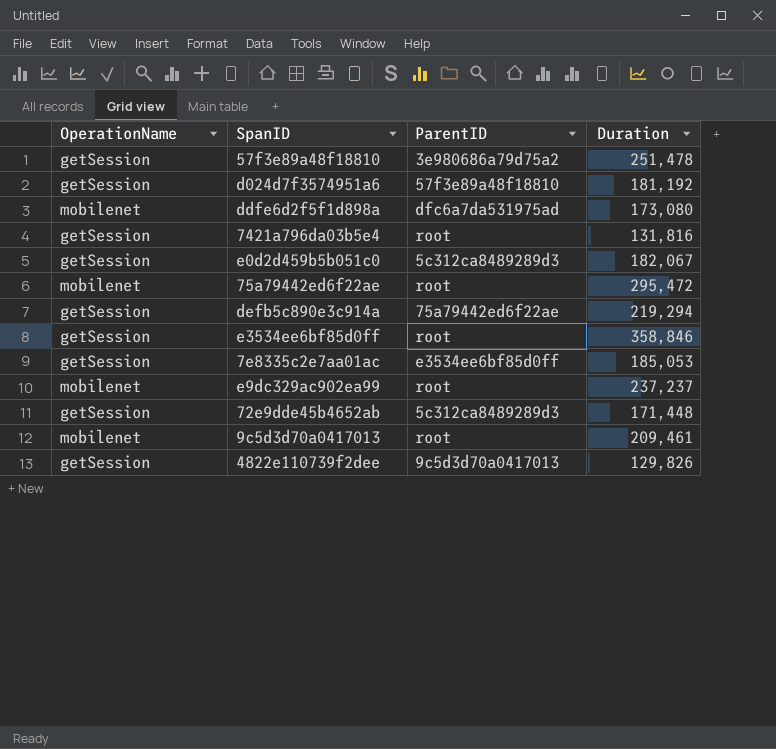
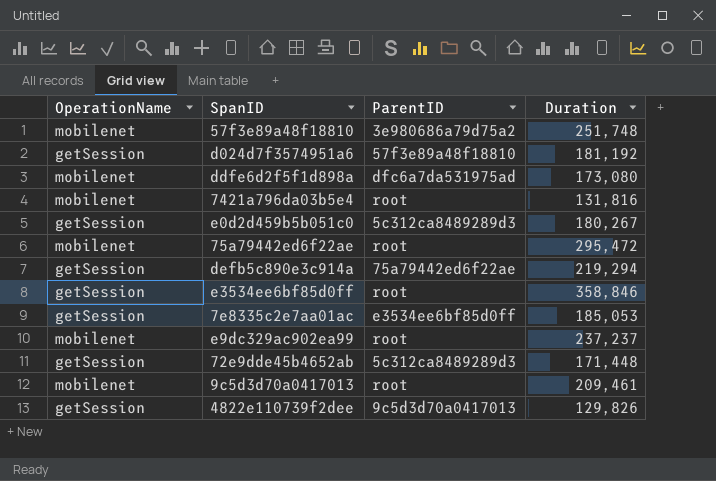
57f3e89a48f18810 | OperationName: getSession -> mobilenet
57f3e89a48f18810 | Duration: 251,478 -> 251,748
7421a796da03b5e4 | OperationName: getSession -> mobilenet
e0d2d459b5b051c0 | Duration: 182,067 -> 180,267

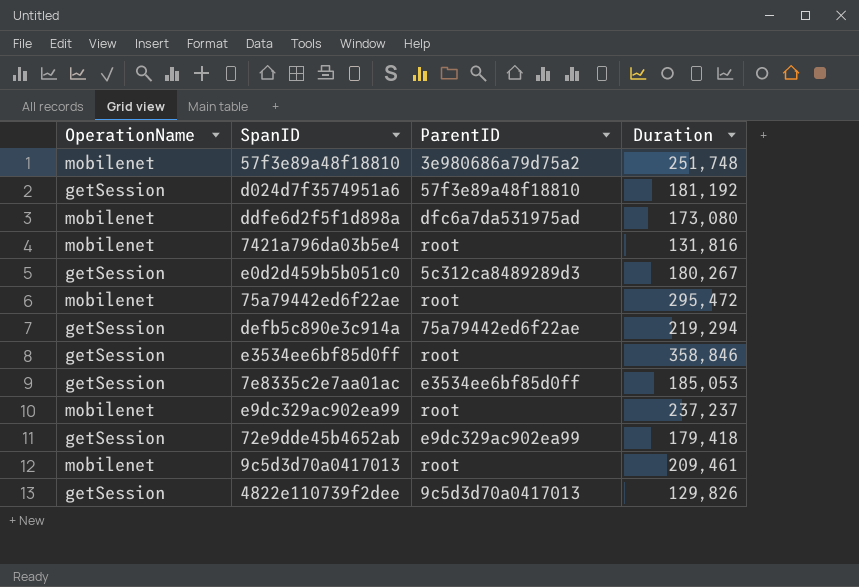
72e9dde45b4652ab | ParentID: 5c312ca8489289d3 -> e9dc329ac902ea99
72e9dde45b4652ab | Duration: 171,448 -> 179,418

